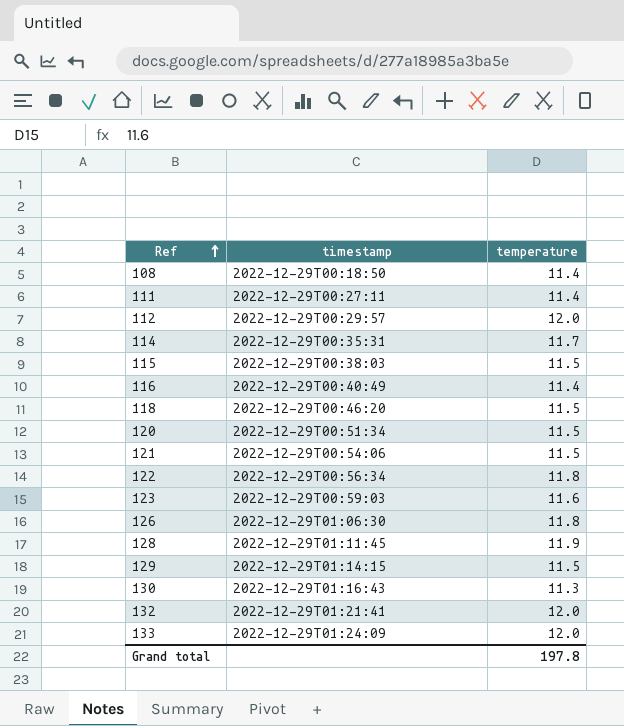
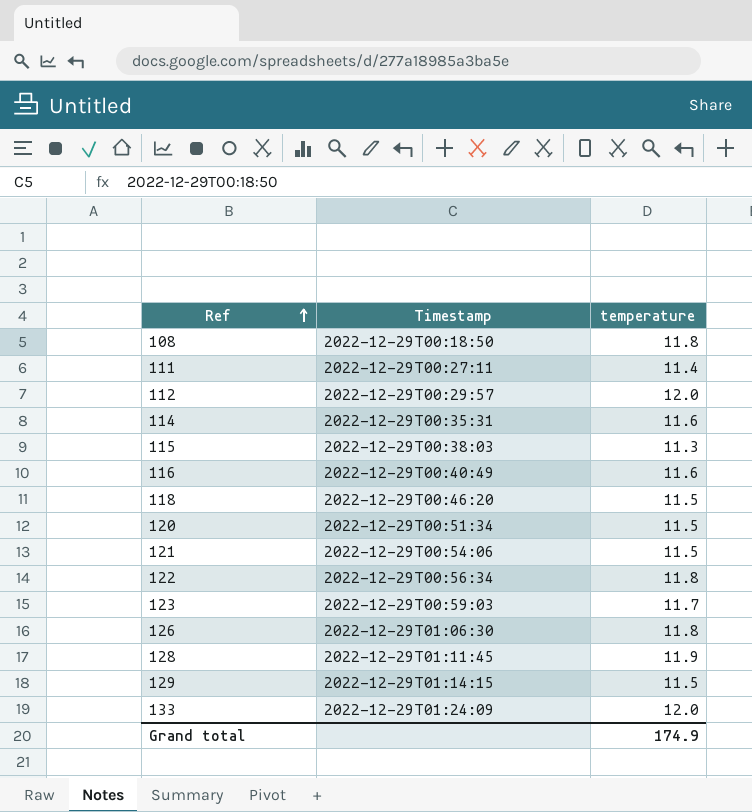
column name: timestamp -> Timestamp
row 130: 2022-12-29T01:16:43 | 11.3 -> none
row 132: 2022-12-29T01:21:41 | 12.0 -> none
108 | temperature: 11.4 -> 11.8
114 | temperature: 11.7 -> 11.6
115 | temperature: 11.5 -> 11.3
116 | temperature: 11.4 -> 11.6
123 | temperature: 11.6 -> 11.7
Grand total | temperature: 197.8 -> 174.9

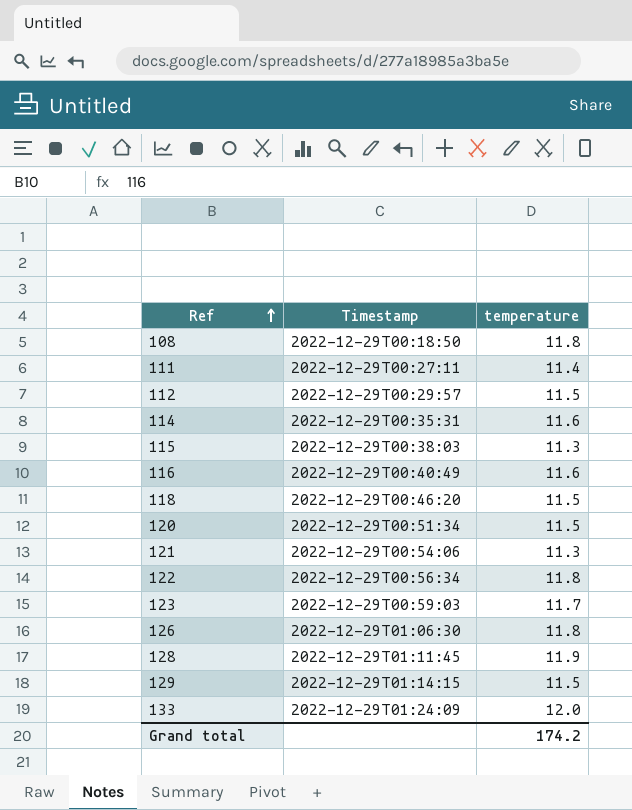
112 | temperature: 12.0 -> 11.5
121 | temperature: 11.5 -> 11.3
Grand total | temperature: 174.9 -> 174.2

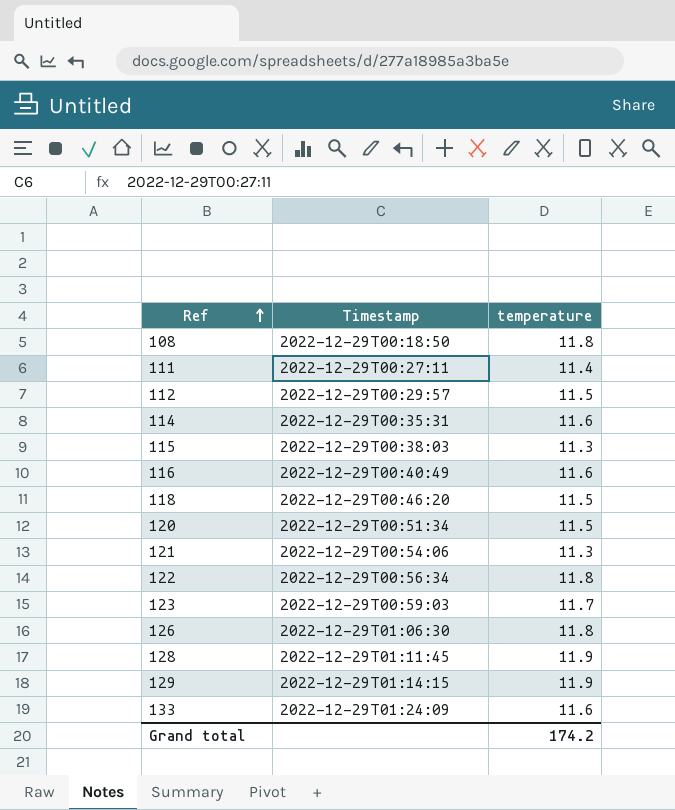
129 | temperature: 11.5 -> 11.9
133 | temperature: 12.0 -> 11.6

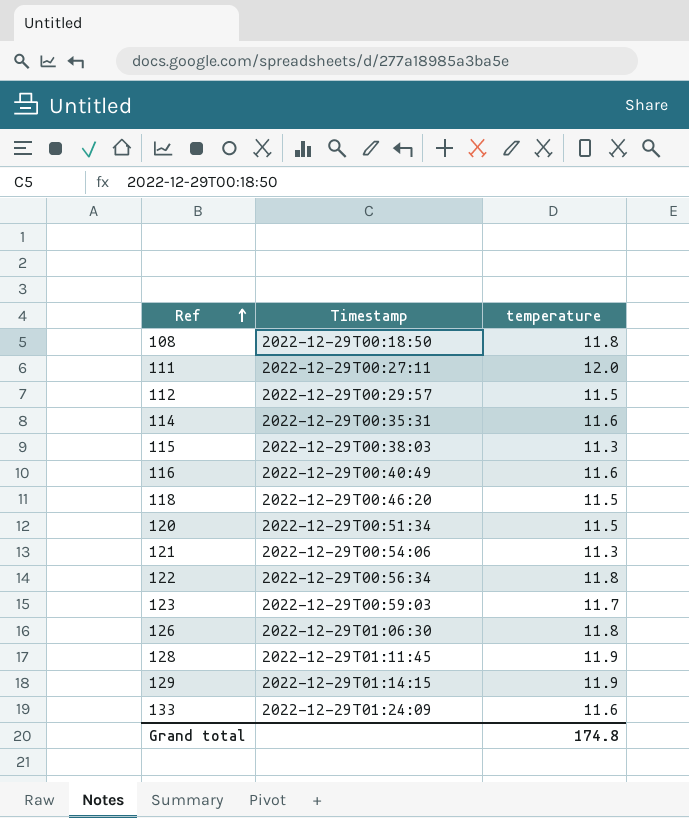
111 | temperature: 11.4 -> 12.0
Grand total | temperature: 174.2 -> 174.8

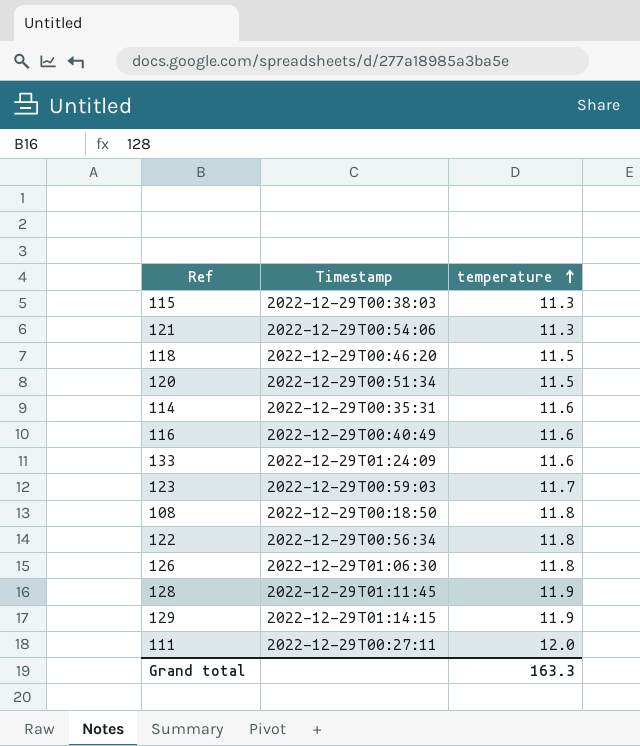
row order: Ref ascending -> temperature ascending
row 112: 2022-12-29T00:29:57 | 11.5 -> none
Grand total | temperature: 174.8 -> 163.3

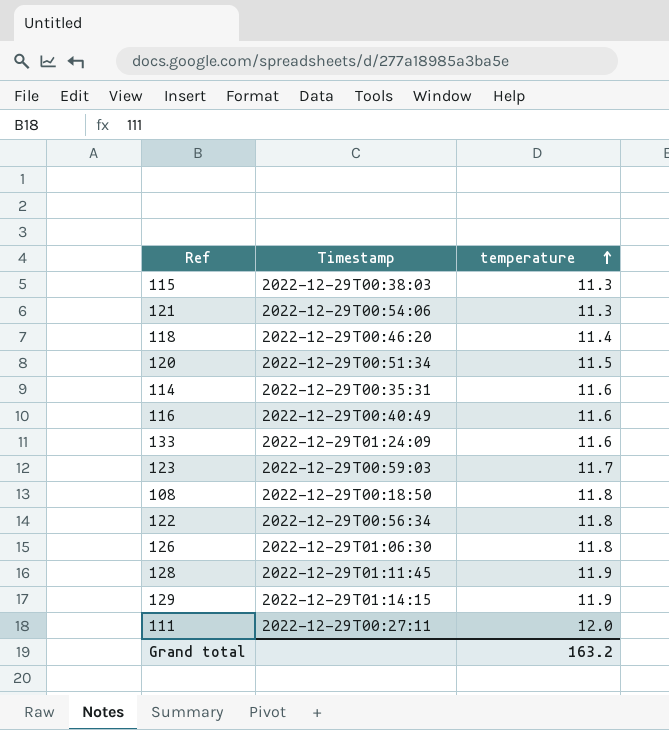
118 | temperature: 11.5 -> 11.4
Grand total | temperature: 163.3 -> 163.2

